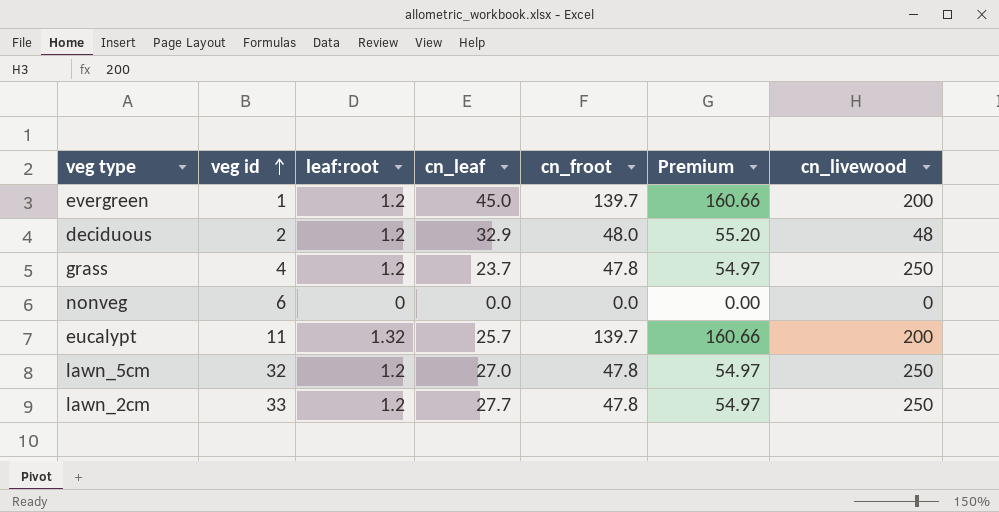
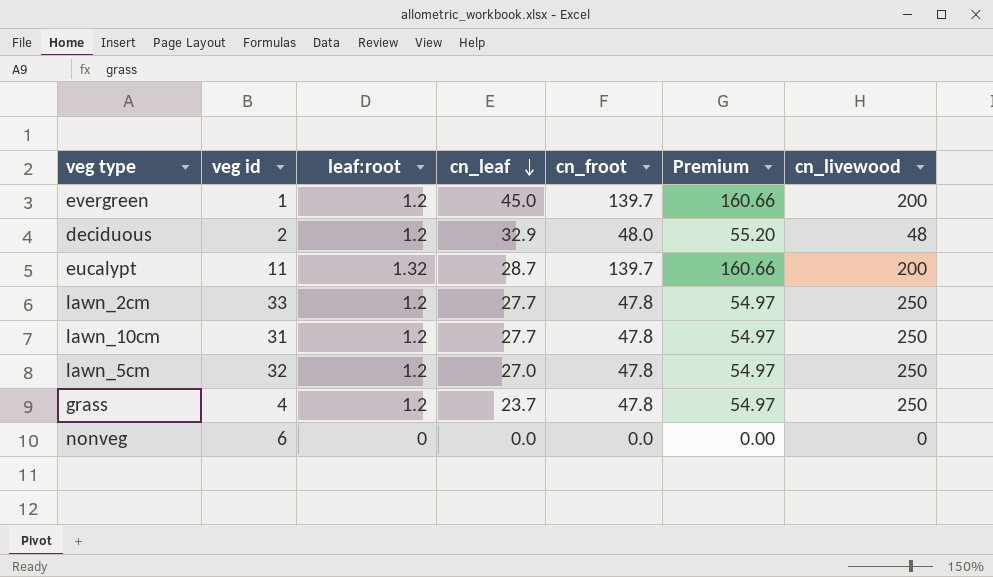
row order: veg id ascending -> cn_leaf descending
eucalypt | cn_leaf: 25.7 -> 28.7
row lawn_10cm: none -> 31 | 1.2 | 27.7 | 47.8 | 54.97 | 250

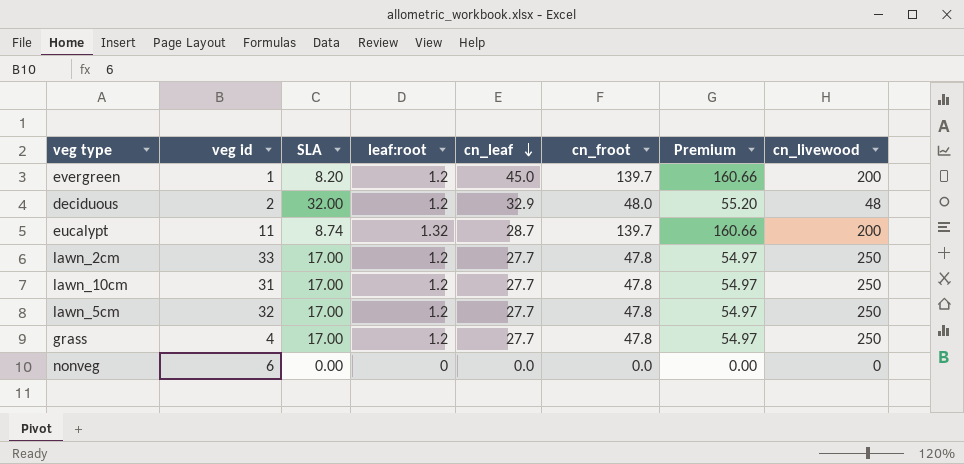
column SLA | position: none -> 3
lawn_5cm | cn_leaf: 27.0 -> 27.7
grass | cn_leaf: 23.7 -> 27.7

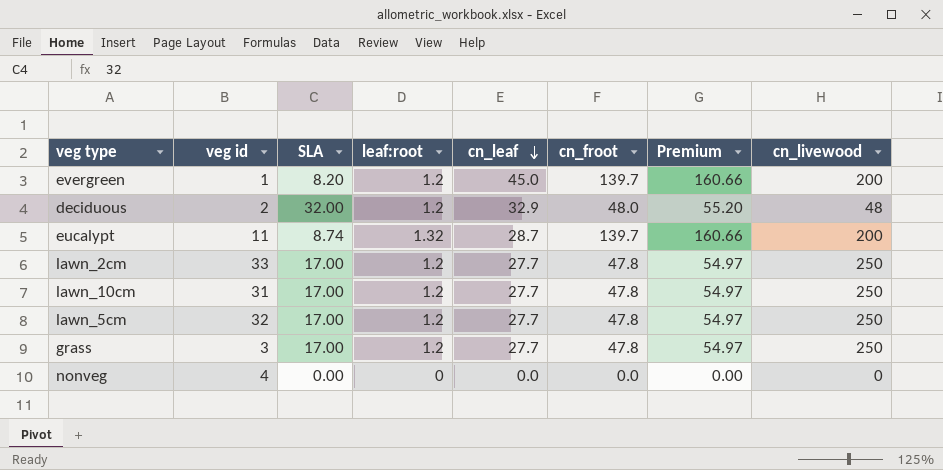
grass | veg id: 4 -> 3
nonveg | veg id: 6 -> 4

